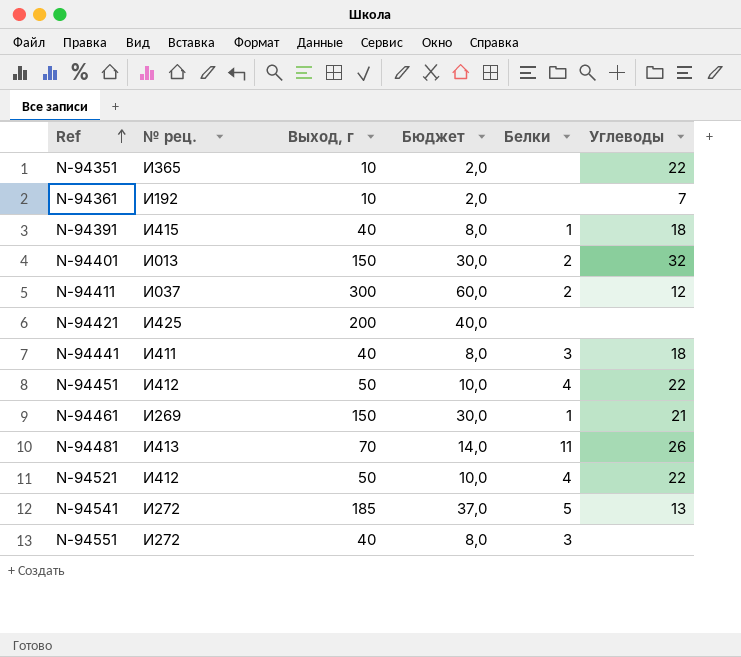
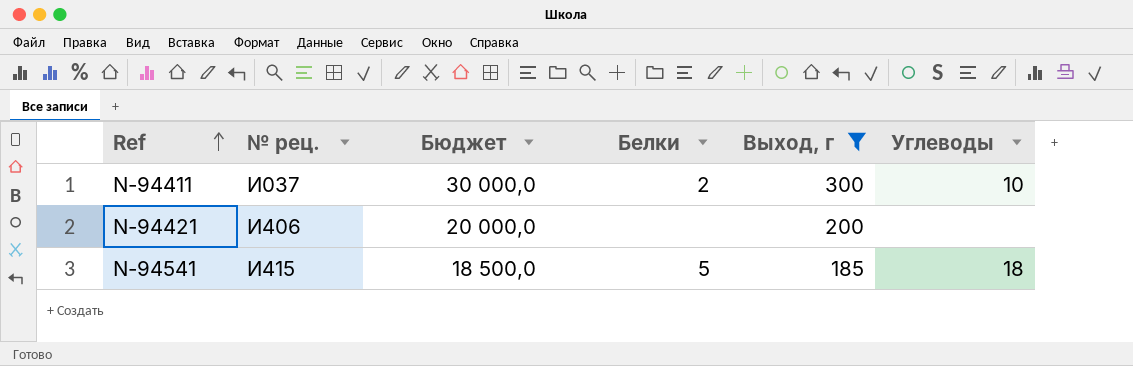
filter: none -> Выход, г >= 185
column Бюджет | formula: [Выход, г] * 0,2 -> [Выход, г] * 100
column Выход, г | position: 3 -> 5
N-94411 | Углеводы: 12 -> 10
N-94421 | № рец.: И425 -> И406
N-94541 | № рец.: И272 -> И415
N-94541 | Углеводы: 13 -> 18

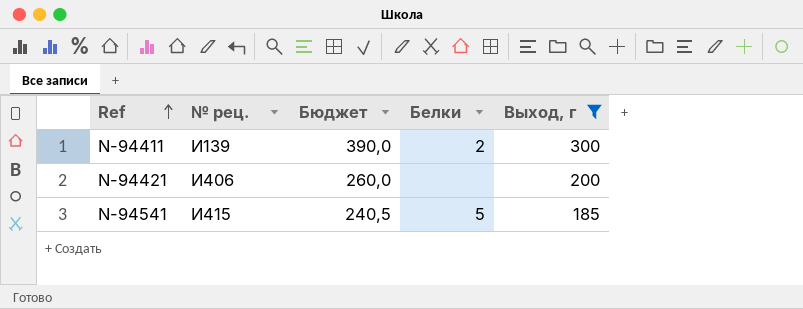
column Углеводы | position: 6 -> none
column Бюджет | formula: [Выход, г] * 100 -> [Выход, г] * 1,3
N-94411 | № рец.: И037 -> И139

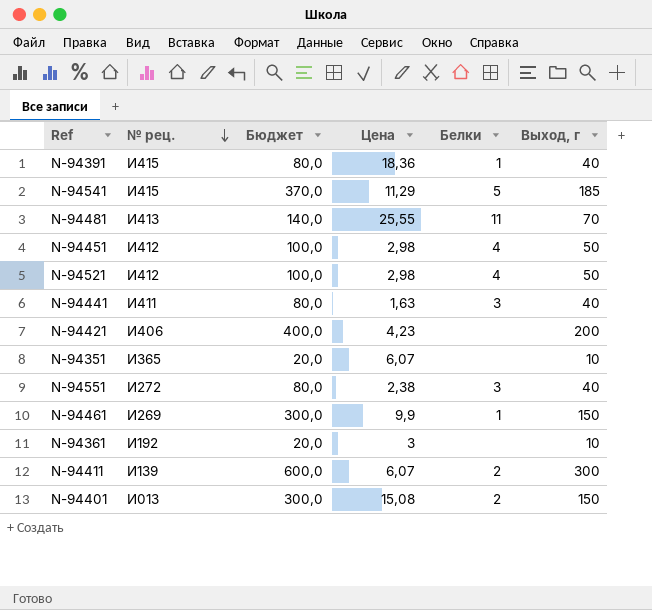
filter: Выход, г >= 185 -> none
row order: Ref ascending -> № рец. descending
column Бюджет | formula: [Выход, г] * 1,3 -> [Выход, г] * 2
column Цена | position: none -> 4

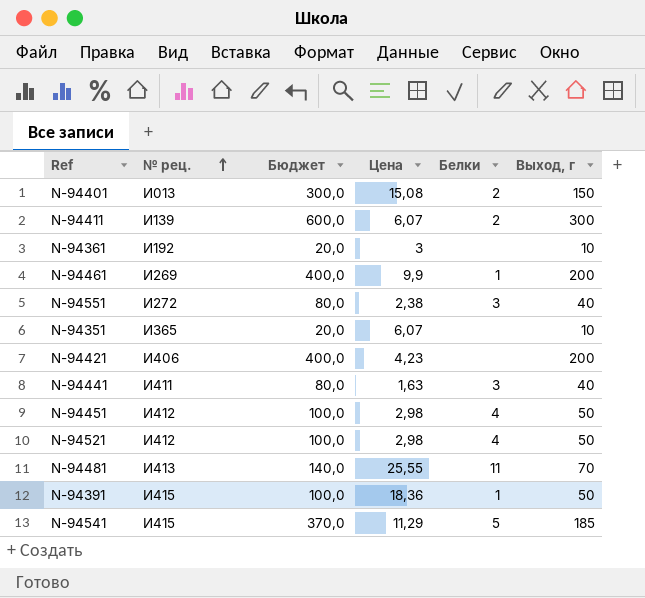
row order: № рец. descending -> № рец. ascending
N-94461 | Бюджет: 300,0 -> 400,0
N-94461 | Выход, г: 150 -> 200
N-94391 | Бюджет: 80,0 -> 100,0
N-94391 | Выход, г: 40 -> 50

